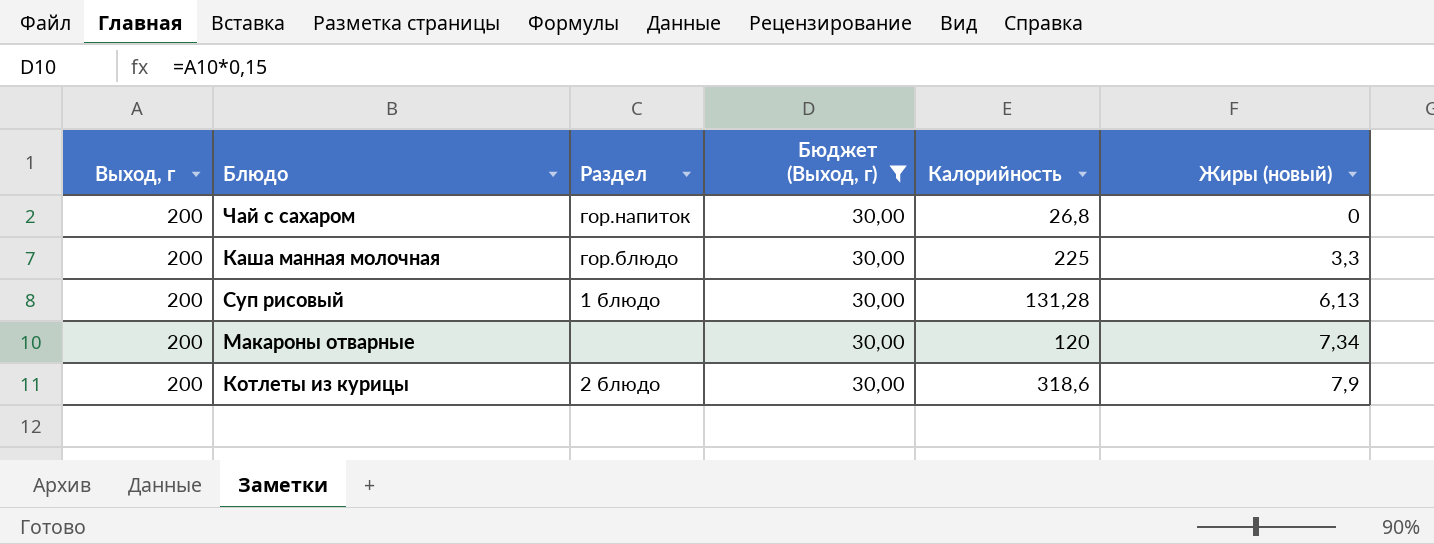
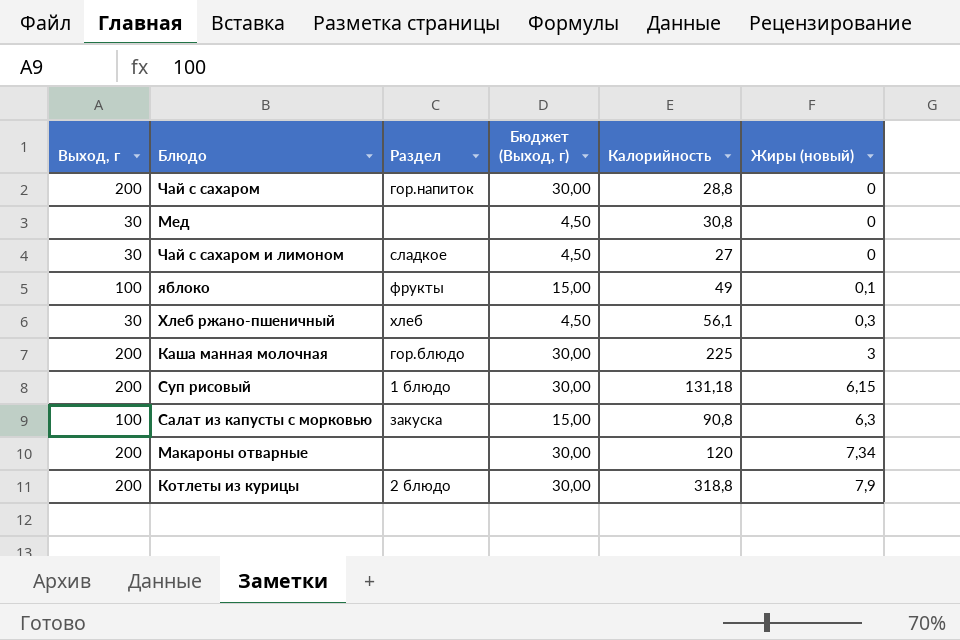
filter: Бюджет (Выход, г) = 30,00 -> none
Чай с сахаром | Калорийность: 26,8 -> 28,8
Каша манная молочная | Жиры (новый): 3,3 -> 3
Суп рисовый | Калорийность: 131,28 -> 131,18
Суп рисовый | Жиры (новый): 6,13 -> 6,15
Котлеты из курицы | Калорийность: 318,6 -> 318,8

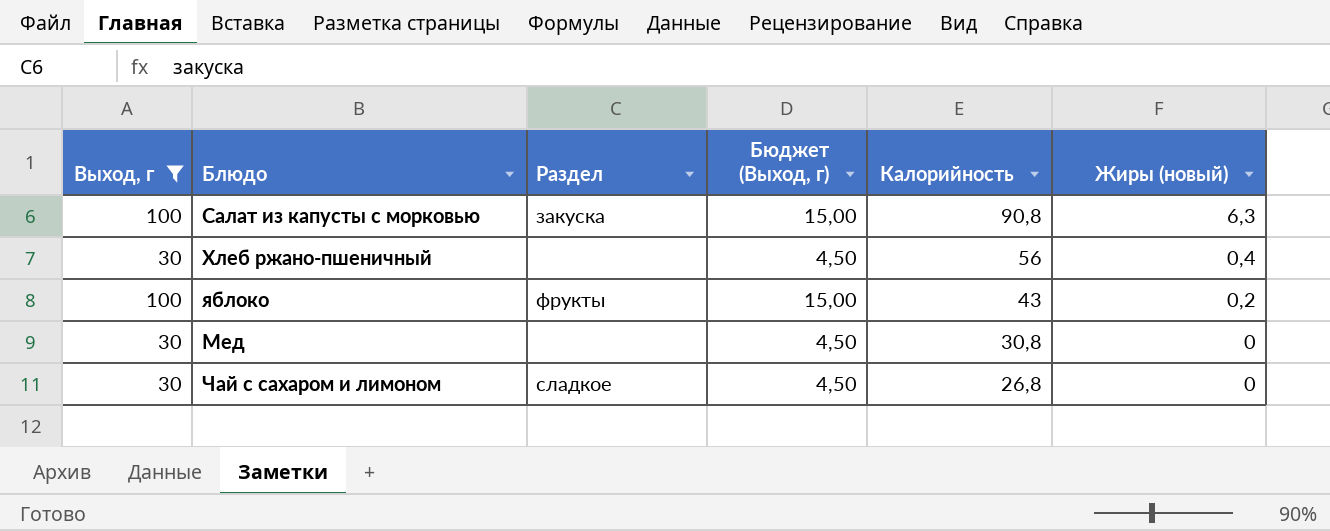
filter: none -> Выход, г != 200
row order: Жиры (новый) ascending -> Калорийность descending
Хлеб ржано-пшеничный | Раздел: хлеб -> none
Хлеб ржано-пшеничный | Калорийность: 56,1 -> 56
Хлеб ржано-пшеничный | Жиры (новый): 0,3 -> 0,4
яблоко | Калорийность: 49 -> 43
яблоко | Жиры (новый): 0,1 -> 0,2
Чай с сахаром и лимоном | Калорийность: 27 -> 26,8

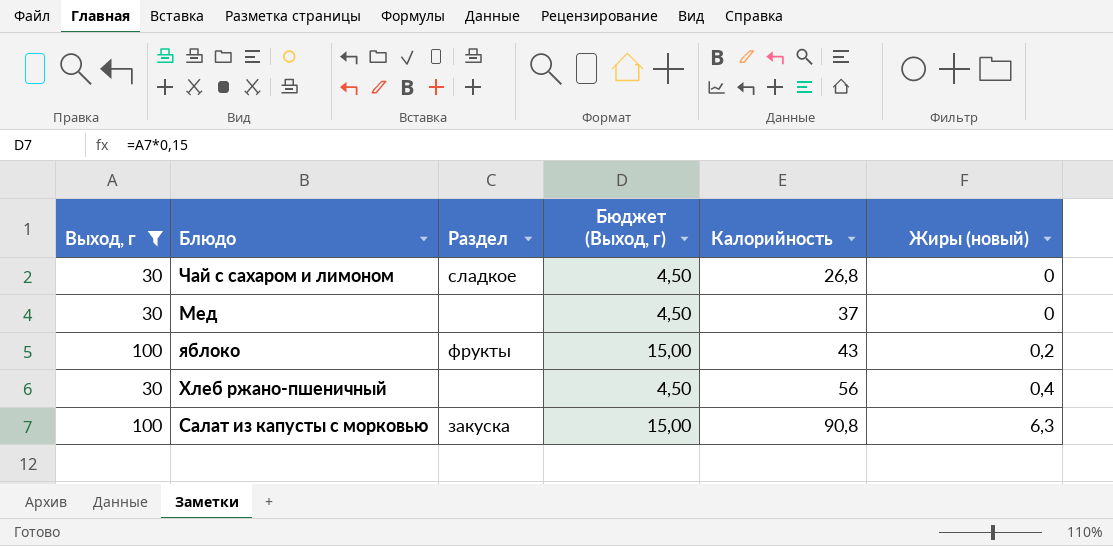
row order: Калорийность descending -> Калорийность ascending
Мед | Калорийность: 30,8 -> 37

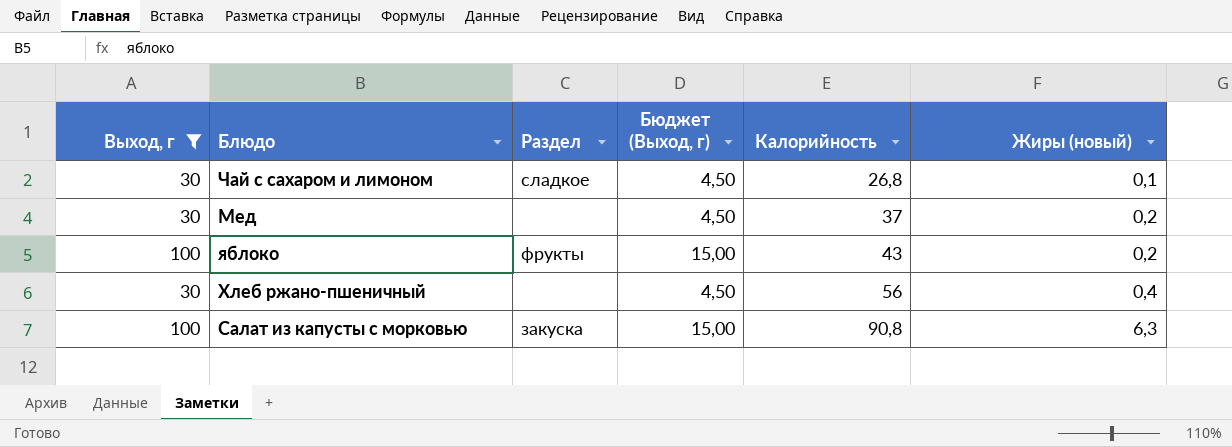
Чай с сахаром и лимоном | Жиры (новый): 0 -> 0,1
Мед | Жиры (новый): 0 -> 0,2

